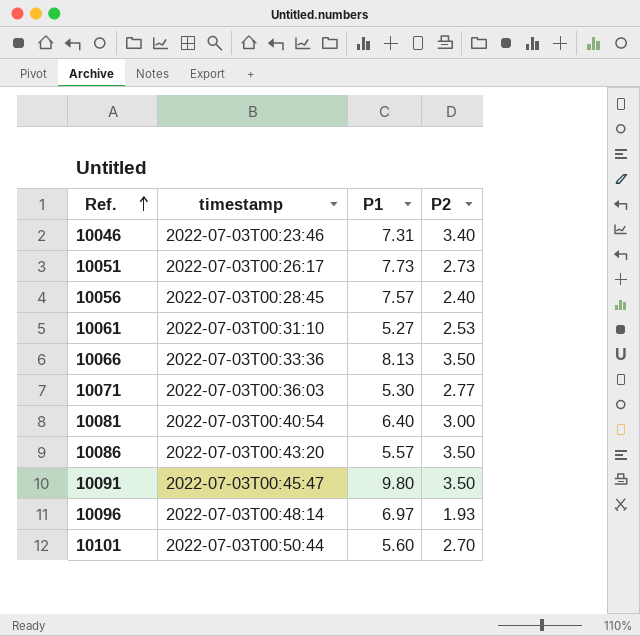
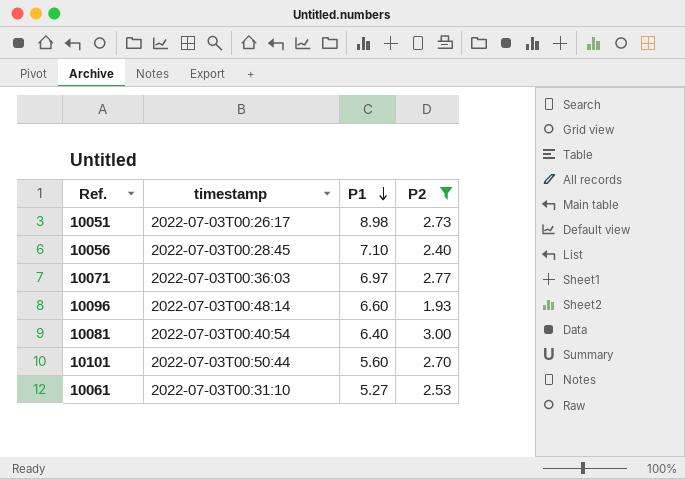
filter: none -> P2 <= 3.00
row order: Ref. ascending -> P1 descending
10051 | P1: 7.73 -> 8.98
10056 | P1: 7.57 -> 7.10
10071 | P1: 5.30 -> 6.97
10096 | P1: 6.97 -> 6.60

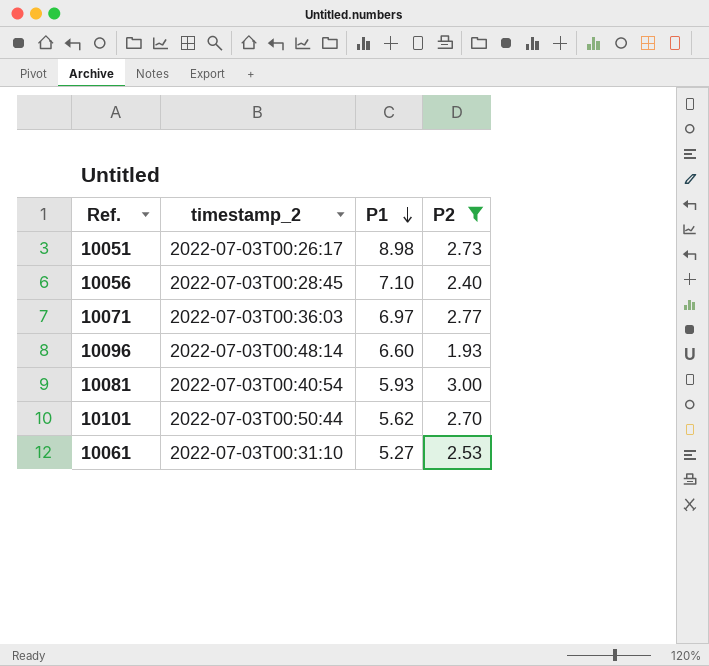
column name: timestamp -> timestamp_2
10081 | P1: 6.40 -> 5.93
10101 | P1: 5.60 -> 5.62

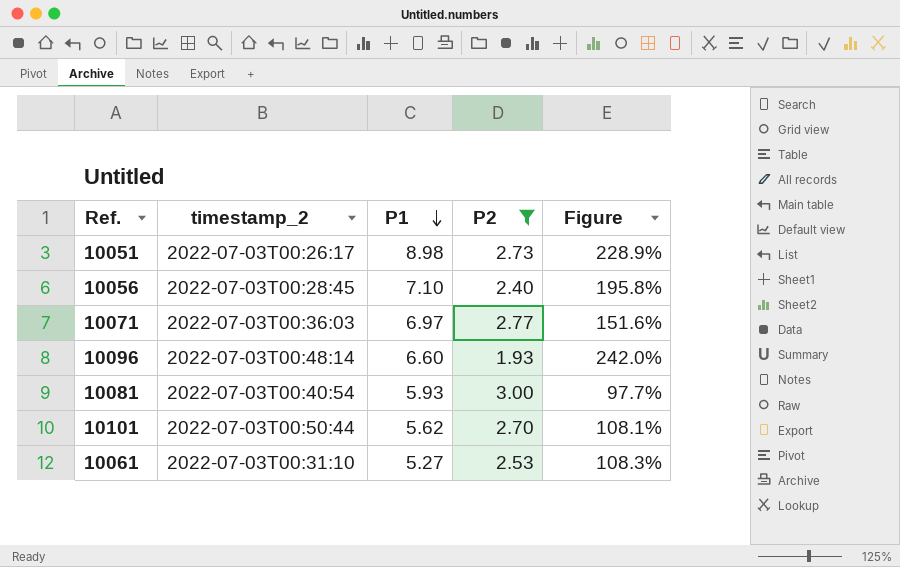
column Figure | formula: none -> ([P1] - [P2]) / [P2]

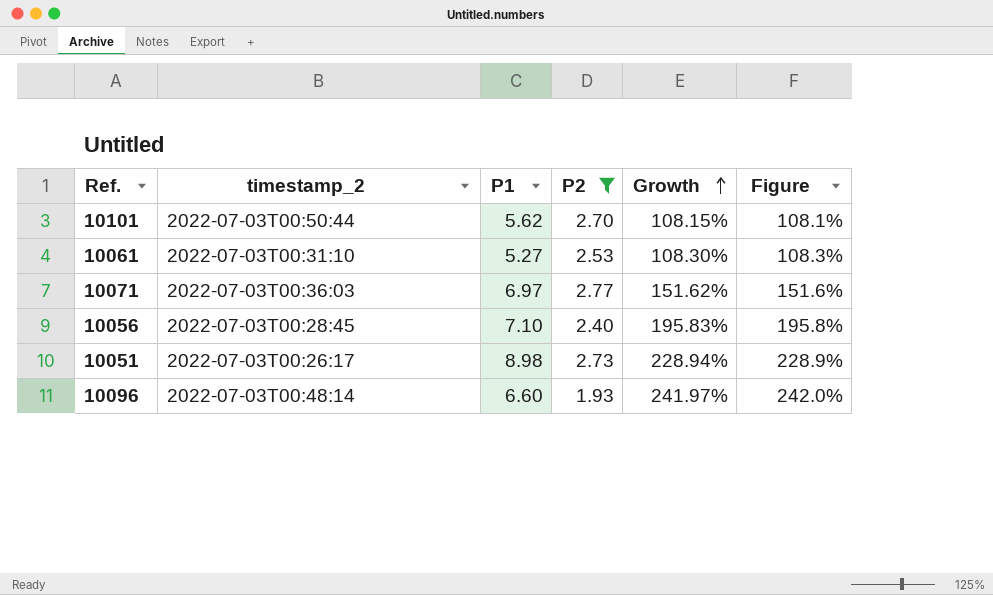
row order: P1 descending -> Growth ascending
column Growth | formula: none -> ([P1] - [P2]) / [P2]
row 10081: 2022-07-03T00:40:54 | 5.93 | 3.00 | 97.7% -> none

